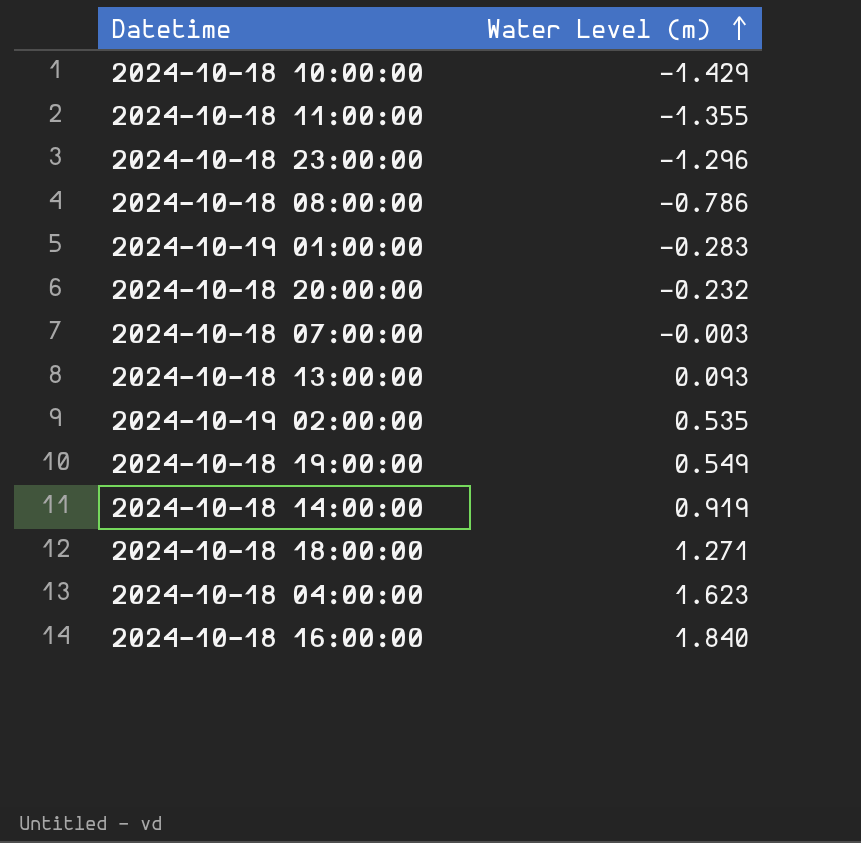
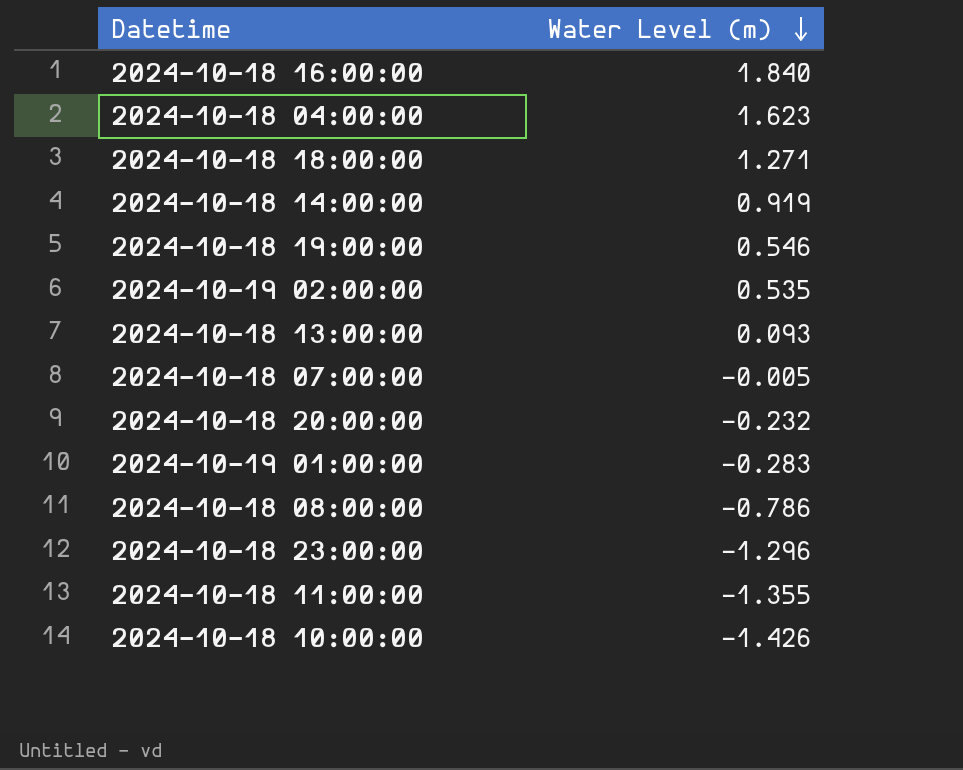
row order: Water Level (m) ascending -> Water Level (m) descending
2024-10-18 19:00:00 | Water Level (m): 0.549 -> 0.546
2024-10-18 07:00:00 | Water Level (m): -0.003 -> -0.005
2024-10-18 10:00:00 | Water Level (m): -1.429 -> -1.426

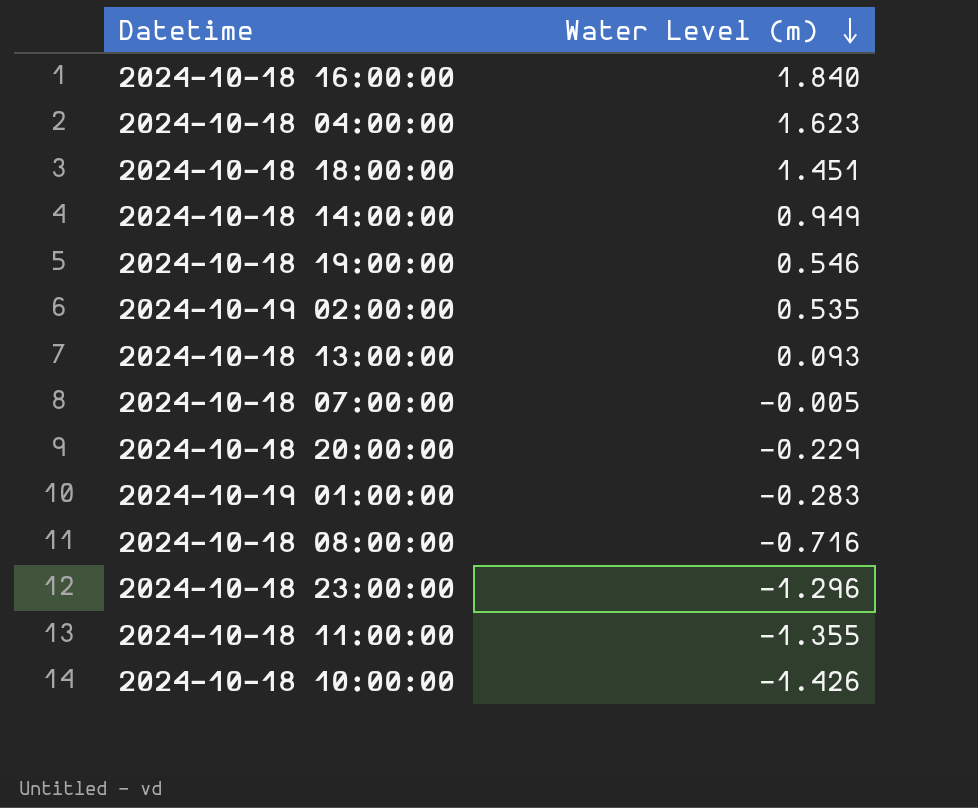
2024-10-18 18:00:00 | Water Level (m): 1.271 -> 1.451
2024-10-18 14:00:00 | Water Level (m): 0.919 -> 0.949
2024-10-18 20:00:00 | Water Level (m): -0.232 -> -0.229
2024-10-18 08:00:00 | Water Level (m): -0.786 -> -0.716

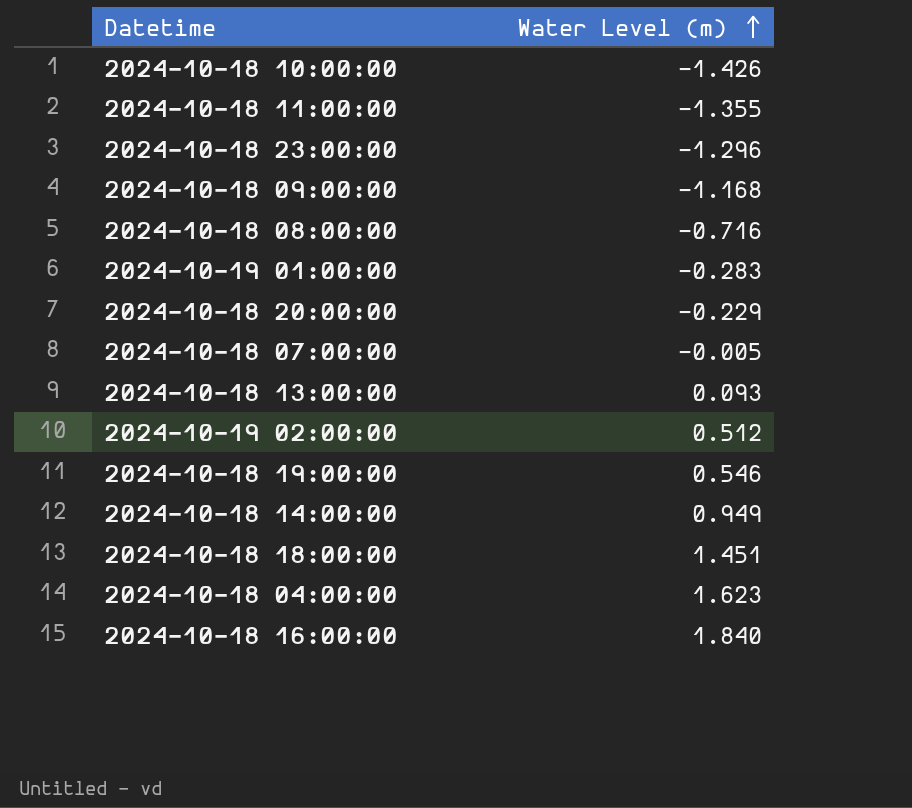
row order: Water Level (m) descending -> Water Level (m) ascending
row 2024-10-18 09:00:00: none -> -1.168
2024-10-19 02:00:00 | Water Level (m): 0.535 -> 0.512

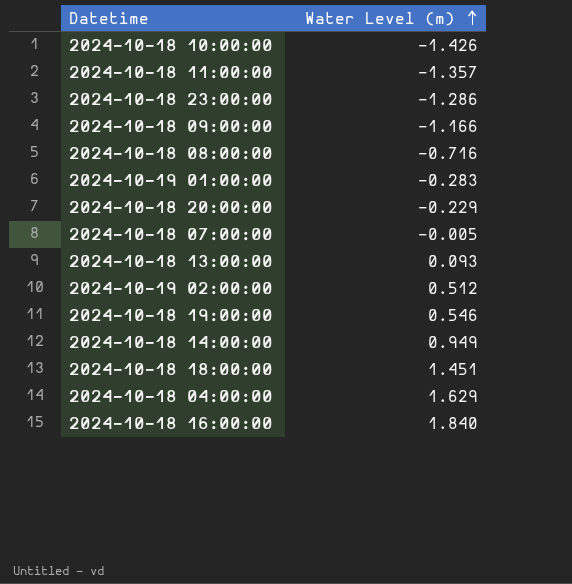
2024-10-18 11:00:00 | Water Level (m): -1.355 -> -1.357
2024-10-18 23:00:00 | Water Level (m): -1.296 -> -1.286
2024-10-18 09:00:00 | Water Level (m): -1.168 -> -1.166
2024-10-18 04:00:00 | Water Level (m): 1.623 -> 1.629

